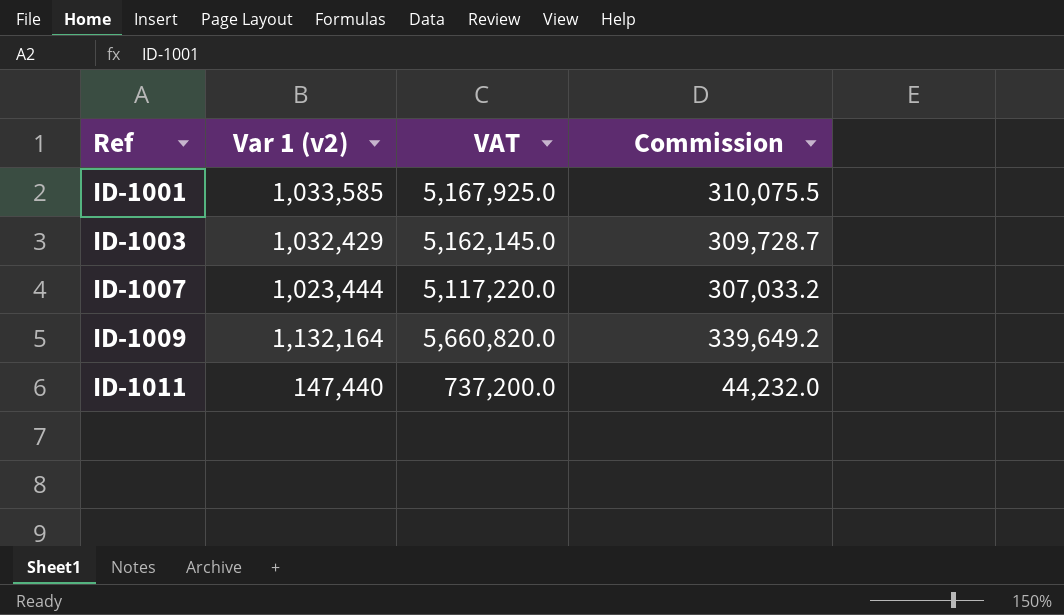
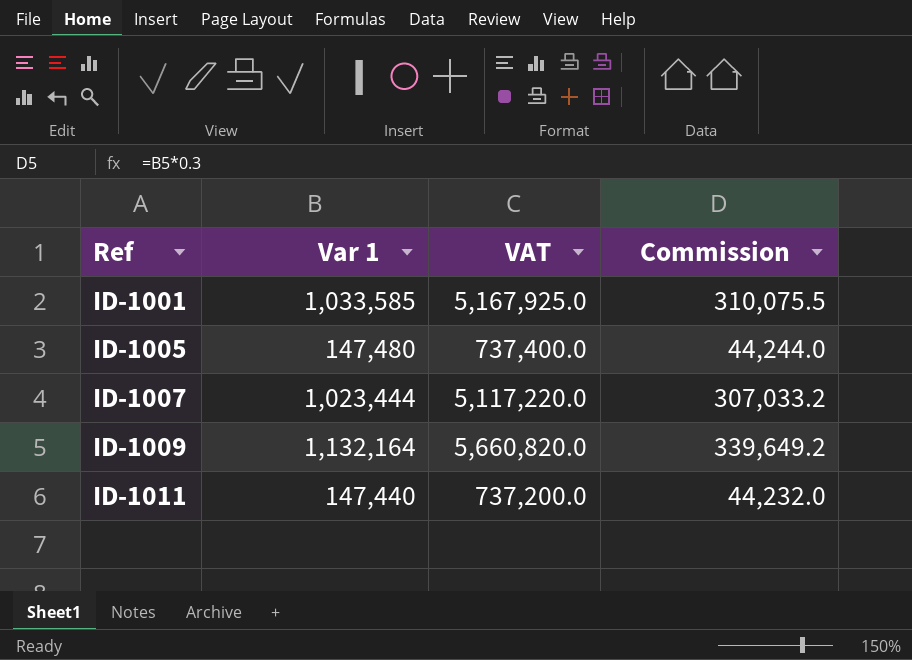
column name: Var 1 (v2) -> Var 1
row ID-1003: 1,032,429 | 5,162,145.0 | 309,728.7 -> none
row ID-1005: none -> 147,480 | 737,400.0 | 44,244.0

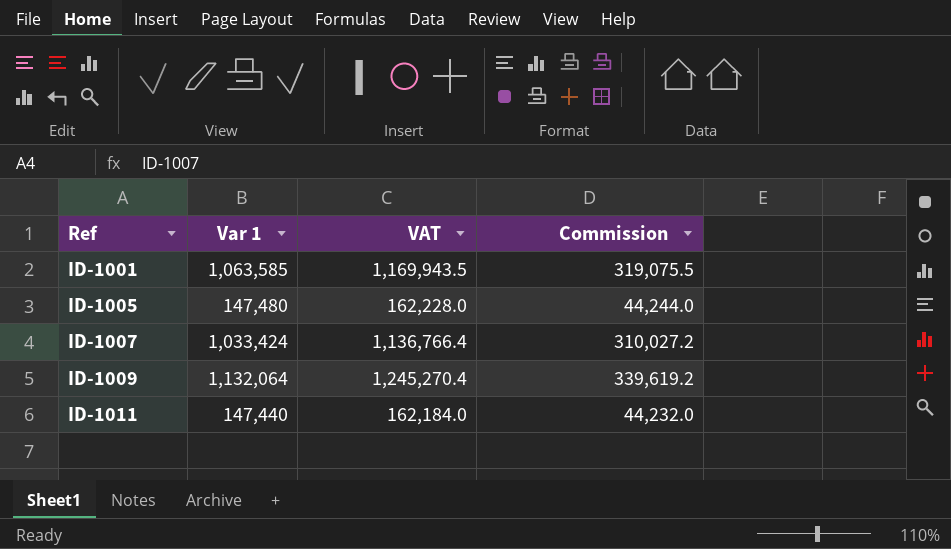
column VAT | formula: [Var 1] * 5 -> [Var 1] * 1.1
ID-1001 | Var 1: 1,033,585 -> 1,063,585
ID-1001 | Commission: 310,075.5 -> 319,075.5
ID-1007 | Var 1: 1,023,444 -> 1,033,424
ID-1007 | Commission: 307,033.2 -> 310,027.2
ID-1009 | Var 1: 1,132,164 -> 1,132,064
ID-1009 | Commission: 339,649.2 -> 339,619.2

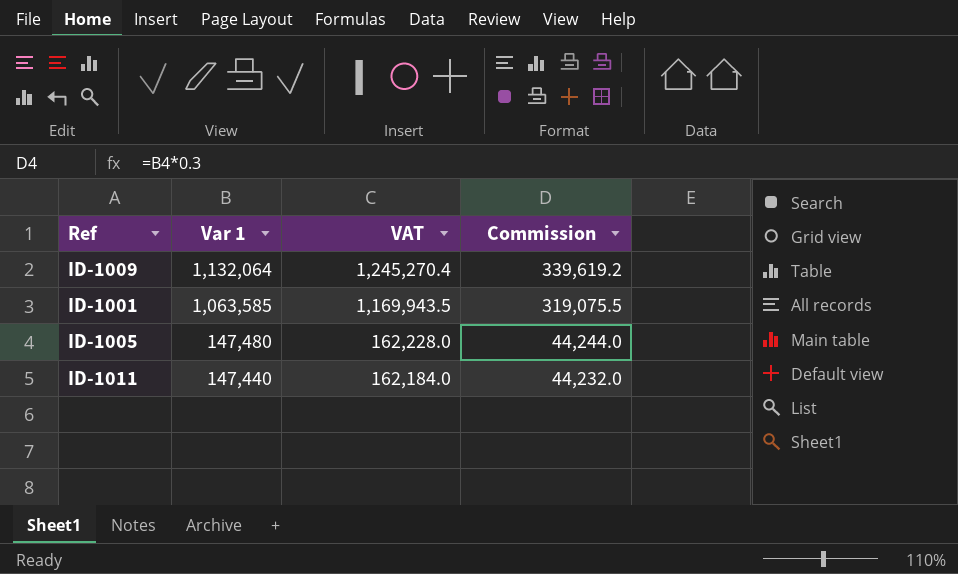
row order: Ref ascending -> Var 1 descending
row ID-1007: 1,033,424 | 1,136,766.4 | 310,027.2 -> none

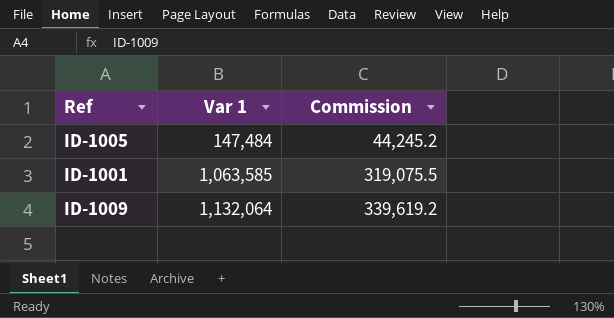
row order: Var 1 descending -> Var 1 ascending
column VAT | formula: [Var 1] * 1.1 -> none
row ID-1011: 147,440 | 162,184.0 | 44,232.0 -> none
ID-1005 | Var 1: 147,480 -> 147,484
ID-1005 | Commission: 44,244.0 -> 44,245.2

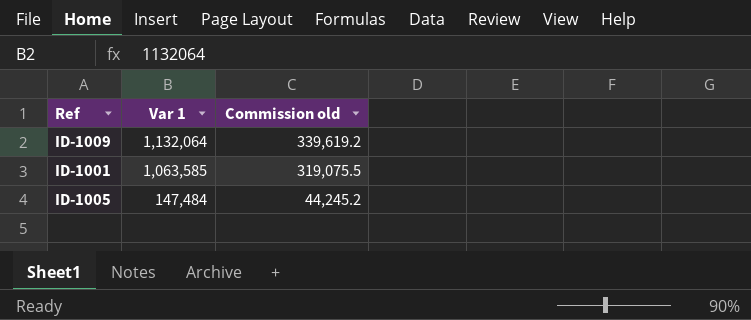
row order: Var 1 ascending -> Var 1 descending
column name: Commission -> Commission old

